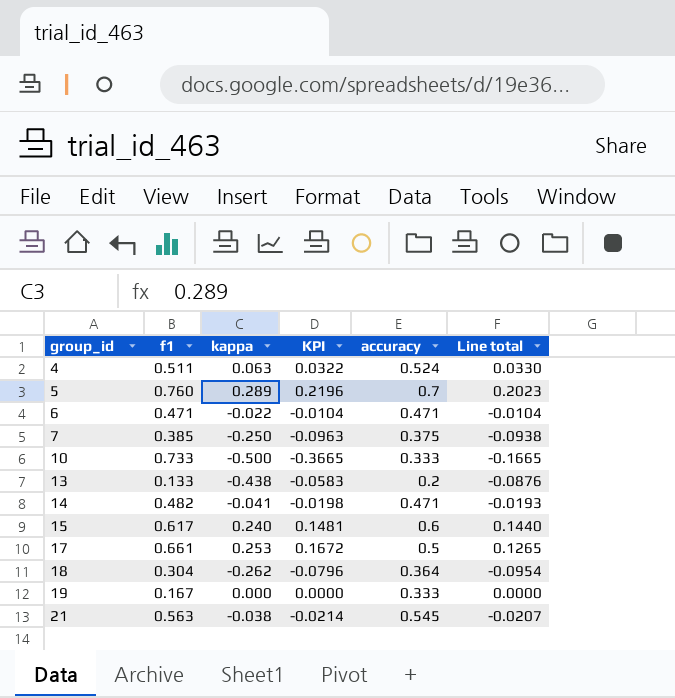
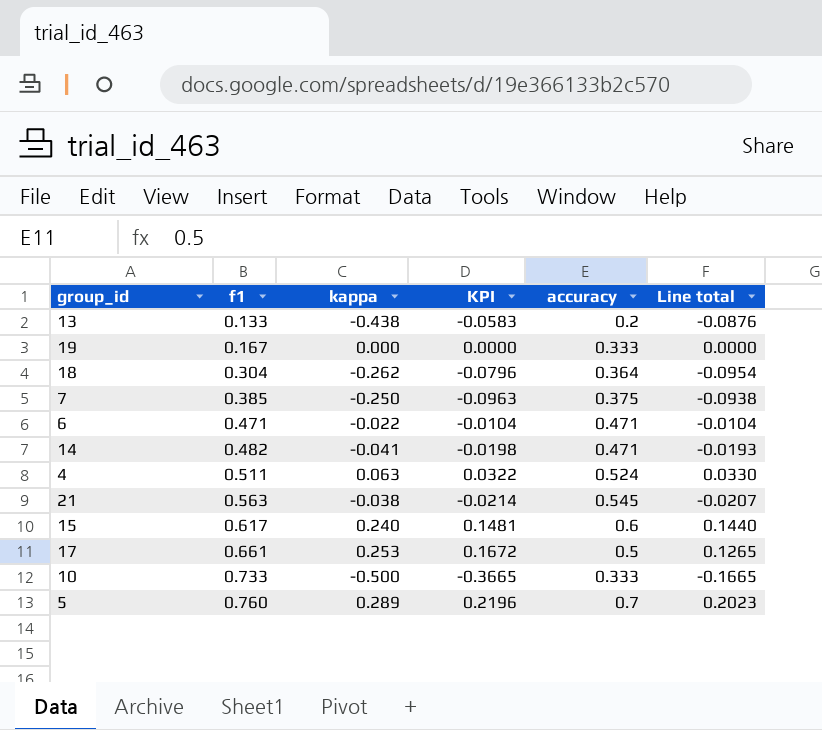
row order: group_id ascending -> f1 ascending

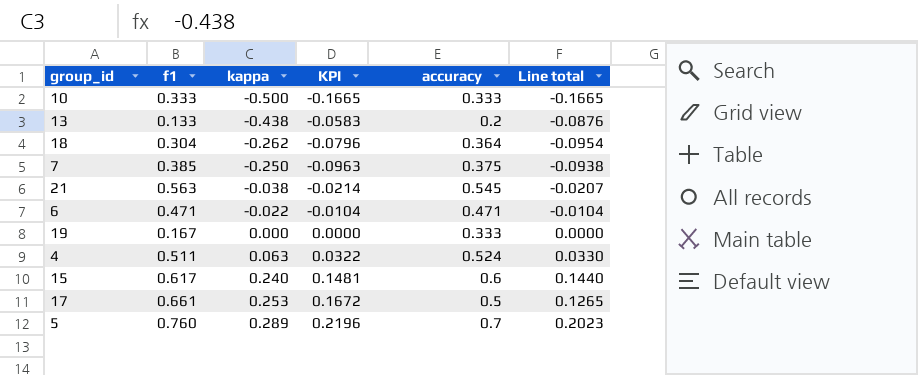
row order: f1 ascending -> kappa ascending
row 14: 0.482 | -0.041 | -0.0198 | 0.471 | -0.0193 -> none
10 | f1: 0.733 -> 0.333
10 | KPI: -0.3665 -> -0.1665

